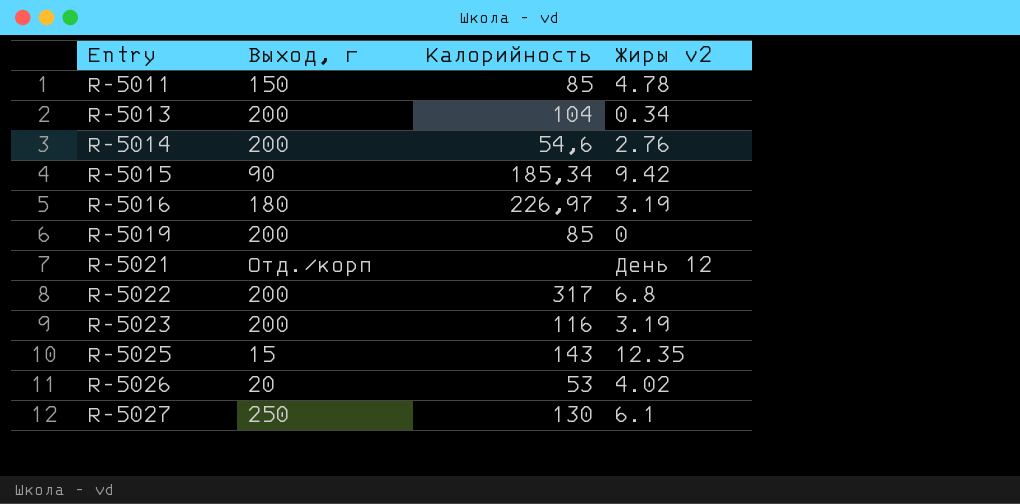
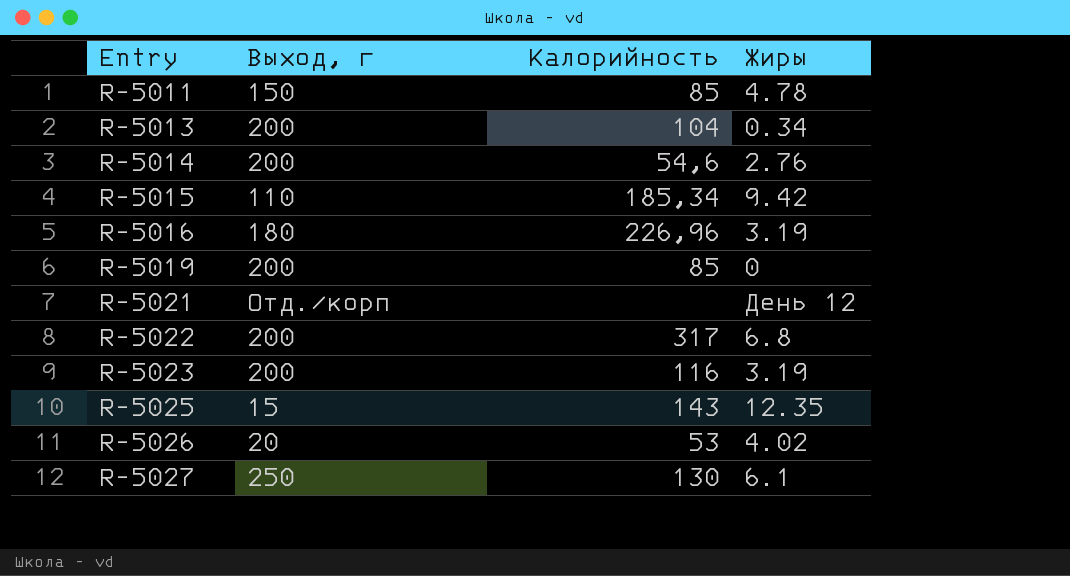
column name: Жиры v2 -> Жиры
R-5015 | Выход, г: 90 -> 110
R-5016 | Калорийность: 226,97 -> 226,96

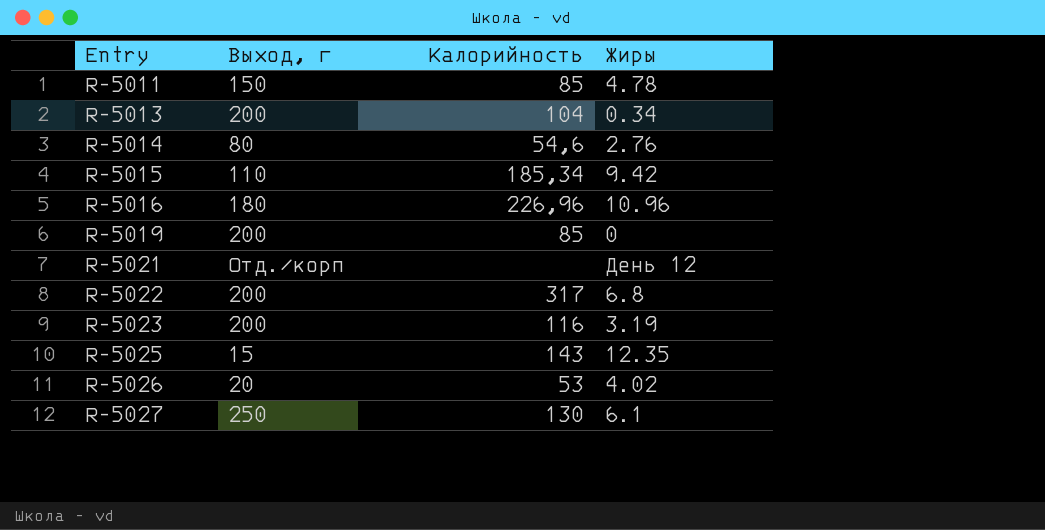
R-5014 | Выход, г: 200 -> 80
R-5016 | Жиры: 3.19 -> 10.96

